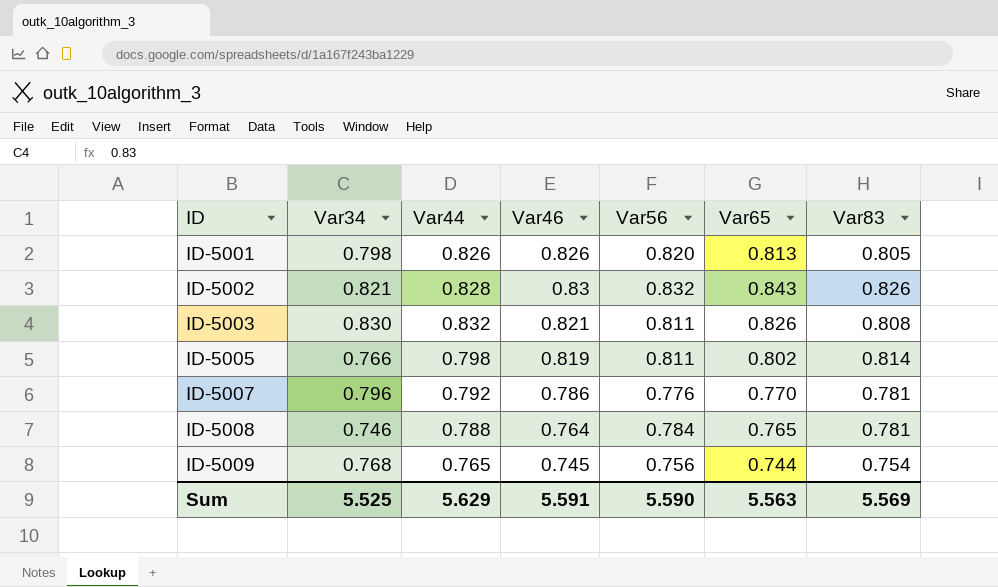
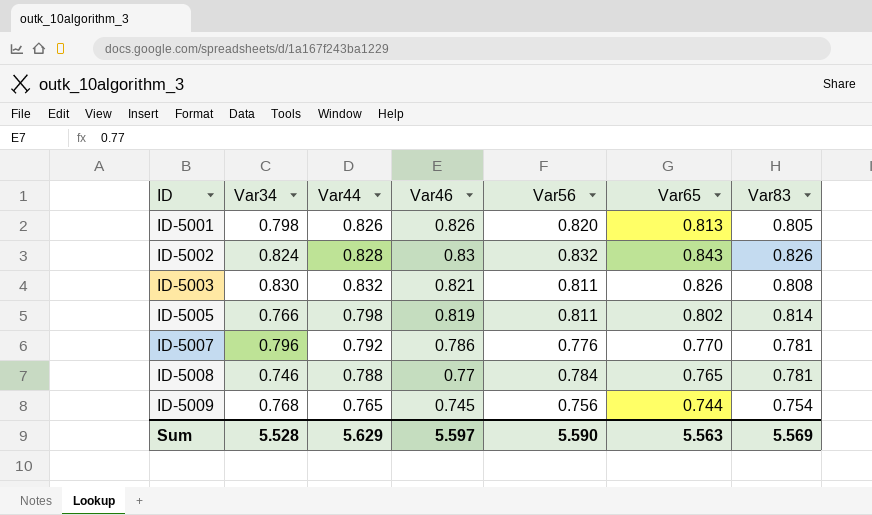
ID-5002 | Var34: 0.821 -> 0.824
ID-5008 | Var46: 0.764 -> 0.77
Sum | Var34: 5.525 -> 5.528
Sum | Var46: 5.591 -> 5.597

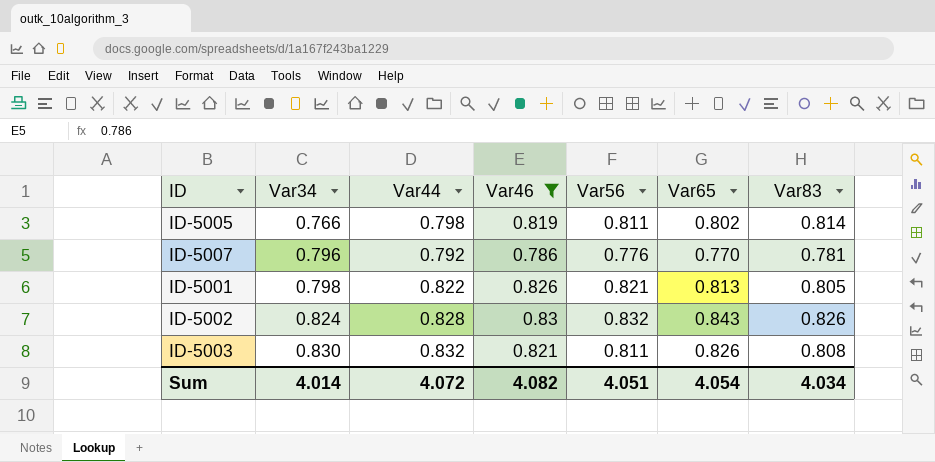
filter: none -> Var46 >= 0.786
row order: ID ascending -> Var34 ascending
ID-5001 | Var44: 0.826 -> 0.822
ID-5001 | Var56: 0.820 -> 0.821
Sum | Var34: 5.528 -> 4.014
Sum | Var44: 5.629 -> 4.072
Sum | Var46: 5.597 -> 4.082
Sum | Var56: 5.590 -> 4.051
Sum | Var65: 5.563 -> 4.054
Sum | Var83: 5.569 -> 4.034

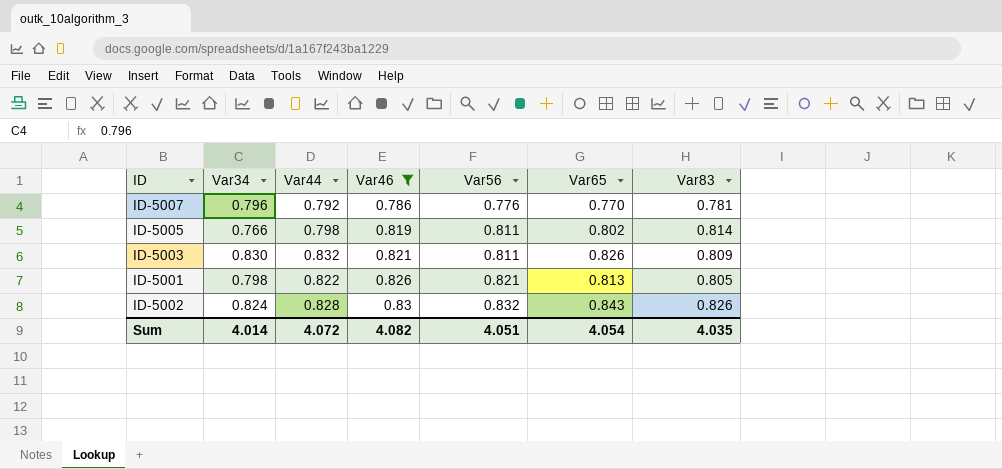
row order: Var34 ascending -> Var46 ascending
ID-5003 | Var83: 0.808 -> 0.809
Sum | Var83: 4.034 -> 4.035

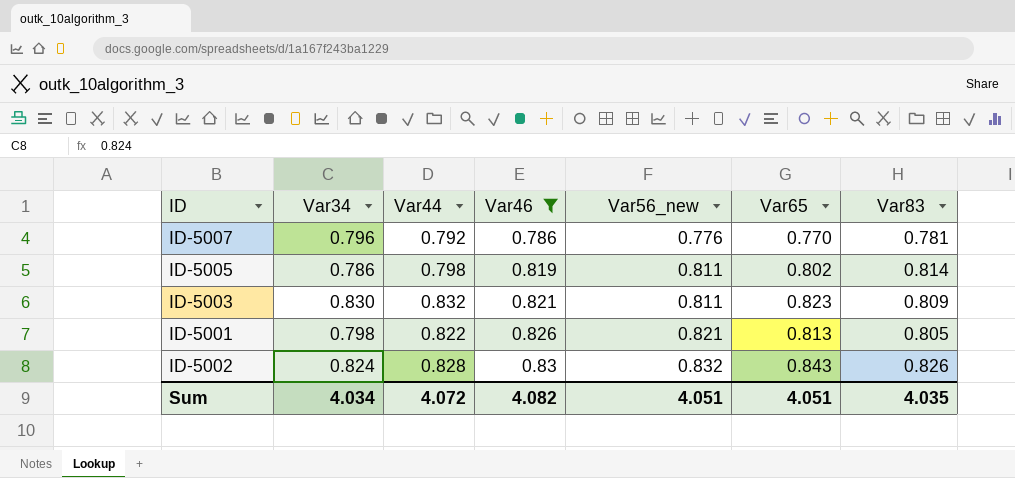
column name: Var56 -> Var56_new
ID-5005 | Var34: 0.766 -> 0.786
ID-5003 | Var65: 0.826 -> 0.823
Sum | Var34: 4.014 -> 4.034
Sum | Var65: 4.054 -> 4.051

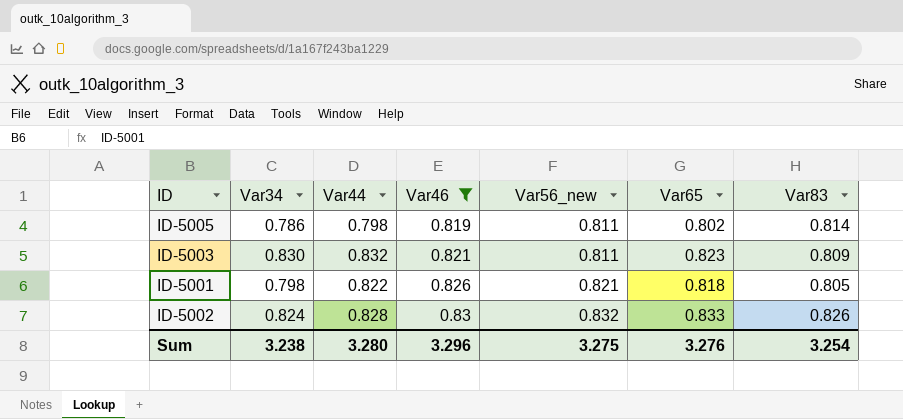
row ID-5007: 0.796 | 0.792 | 0.786 | 0.776 | 0.770 | 0.781 -> none
ID-5001 | Var65: 0.813 -> 0.818
ID-5002 | Var65: 0.843 -> 0.833
Sum | Var34: 4.034 -> 3.238
Sum | Var44: 4.072 -> 3.280
Sum | Var46: 4.082 -> 3.296
Sum | Var56_new: 4.051 -> 3.275
Sum | Var65: 4.051 -> 3.276
Sum | Var83: 4.035 -> 3.254

